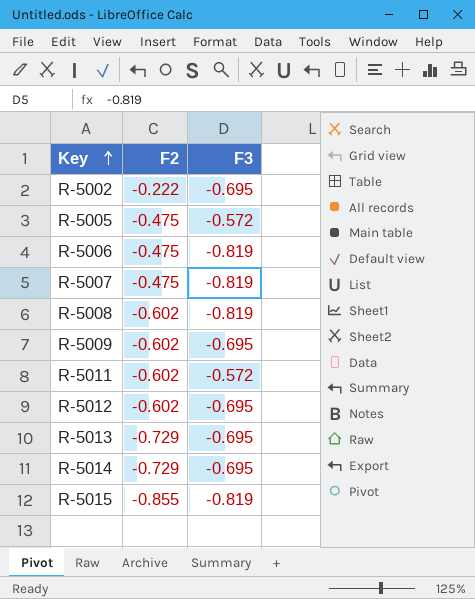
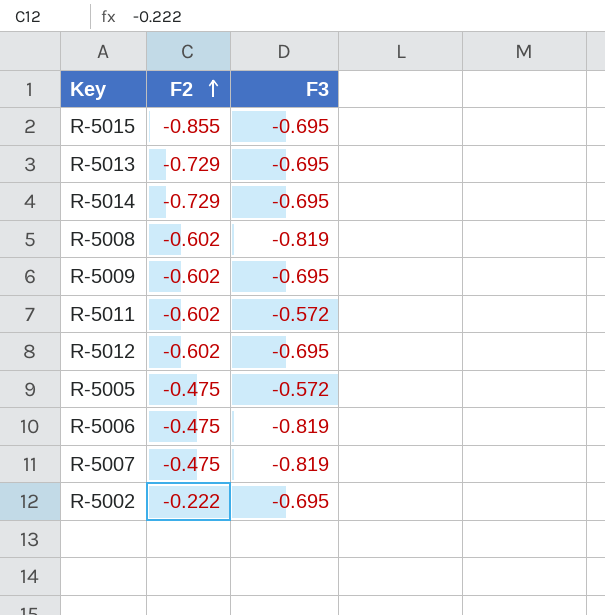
row order: Key ascending -> F2 ascending
R-5015 | F3: -0.819 -> -0.695

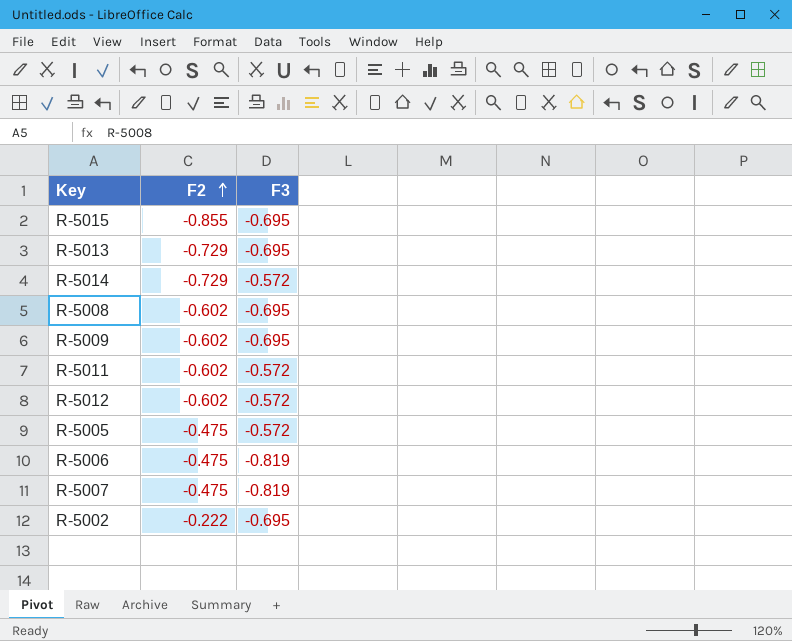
R-5014 | F3: -0.695 -> -0.572
R-5008 | F3: -0.819 -> -0.695
R-5012 | F3: -0.695 -> -0.572

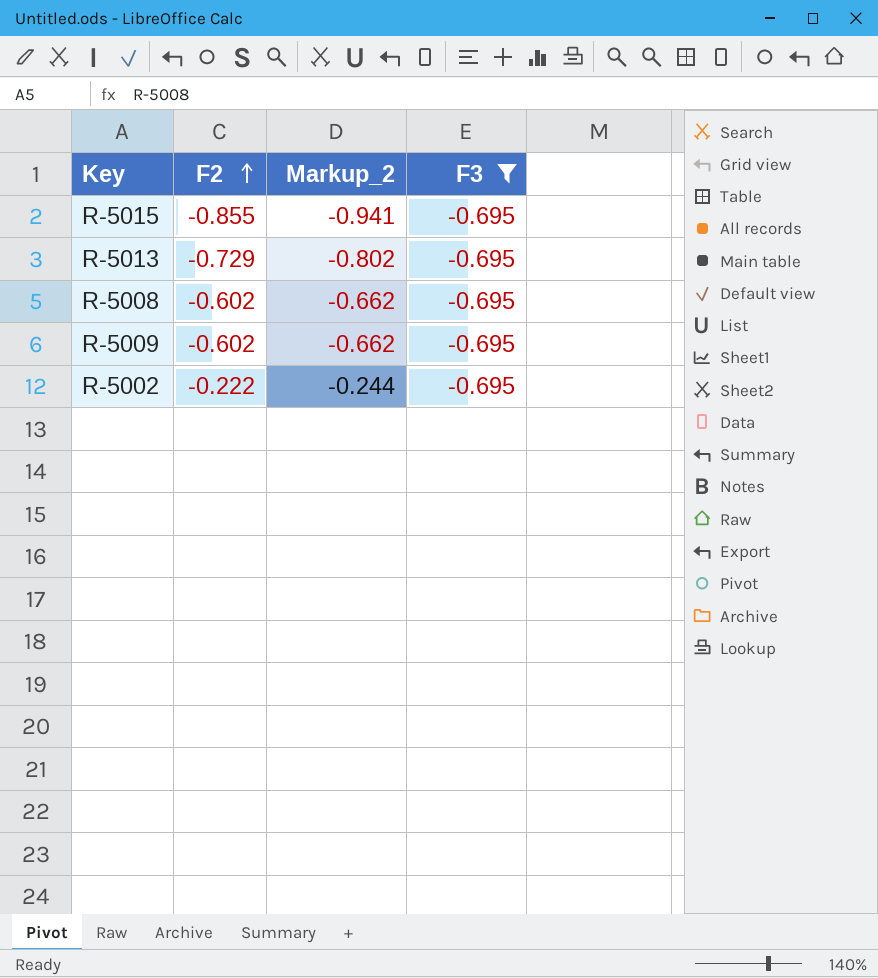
filter: none -> F3 = -0.695
column Markup_2 | formula: none -> [F2] * 1.1

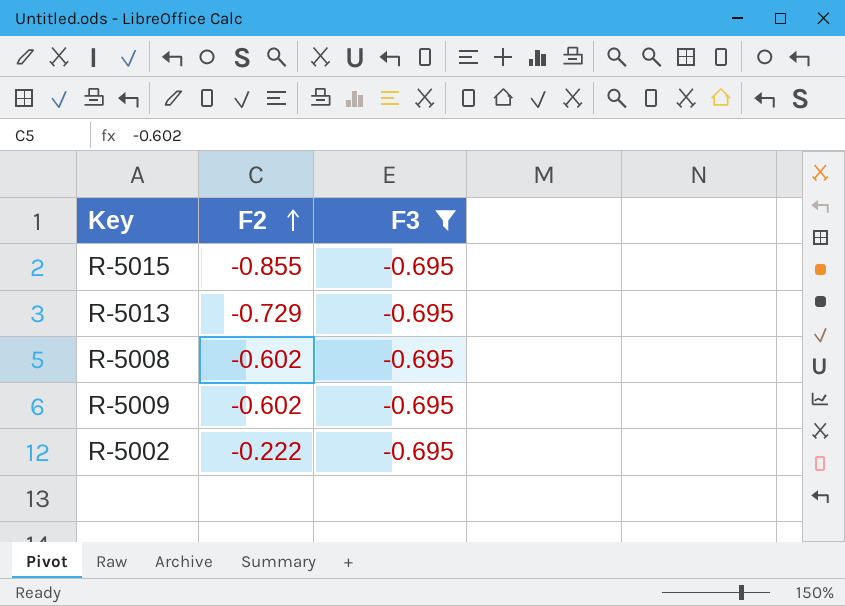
column Markup_2 | formula: [F2] * 1.1 -> none

